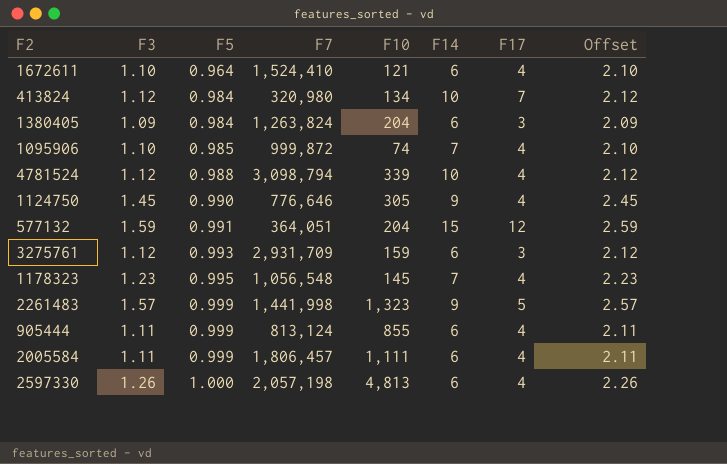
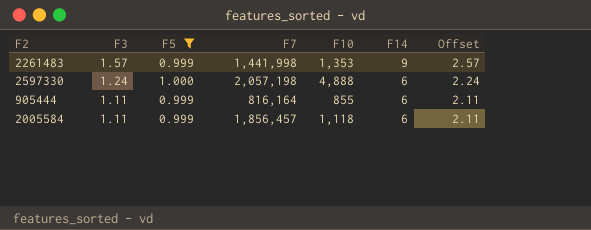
filter: none -> F5 >= 0.999
row order: F5 ascending -> F3 descending
column F17 | position: 7 -> none
2261483 | F10: 1,323 -> 1,353
2597330 | F3: 1.26 -> 1.24
2597330 | F10: 4,813 -> 4,888
2597330 | Offset: 2.26 -> 2.24
905444 | F7: 813,124 -> 816,164
2005584 | F7: 1,806,457 -> 1,856,457
2005584 | F10: 1,111 -> 1,118

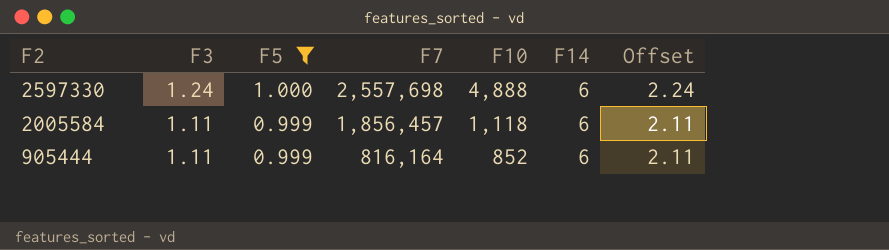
row order: F3 descending -> F2 descending
row 2261483: 1.57 | 0.999 | 1,441,998 | 1,353 | 9 | 2.57 -> none
2597330 | F7: 2,057,198 -> 2,557,698
905444 | F10: 855 -> 852

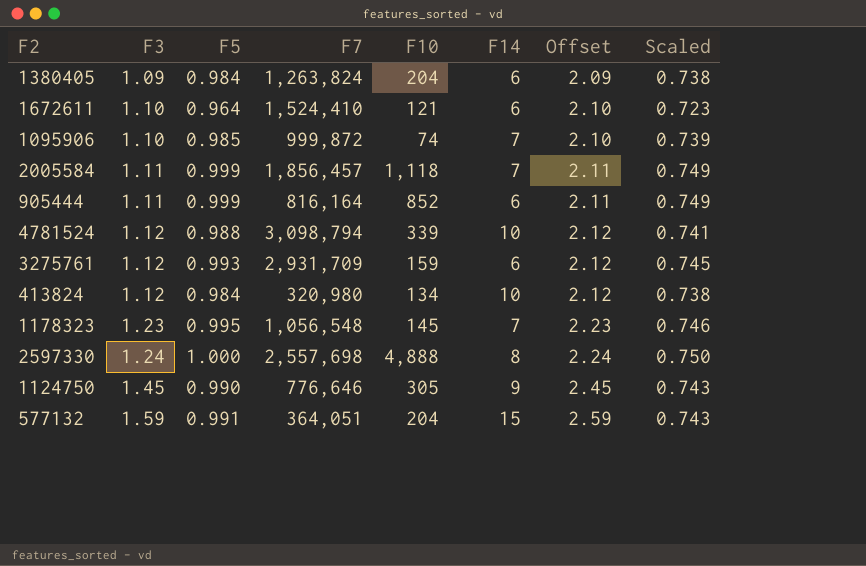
filter: F5 >= 0.999 -> none
row order: F2 descending -> F3 ascending
column Scaled | formula: none -> [F5] * 0.75
2005584 | F14: 6 -> 7
2597330 | F14: 6 -> 8

